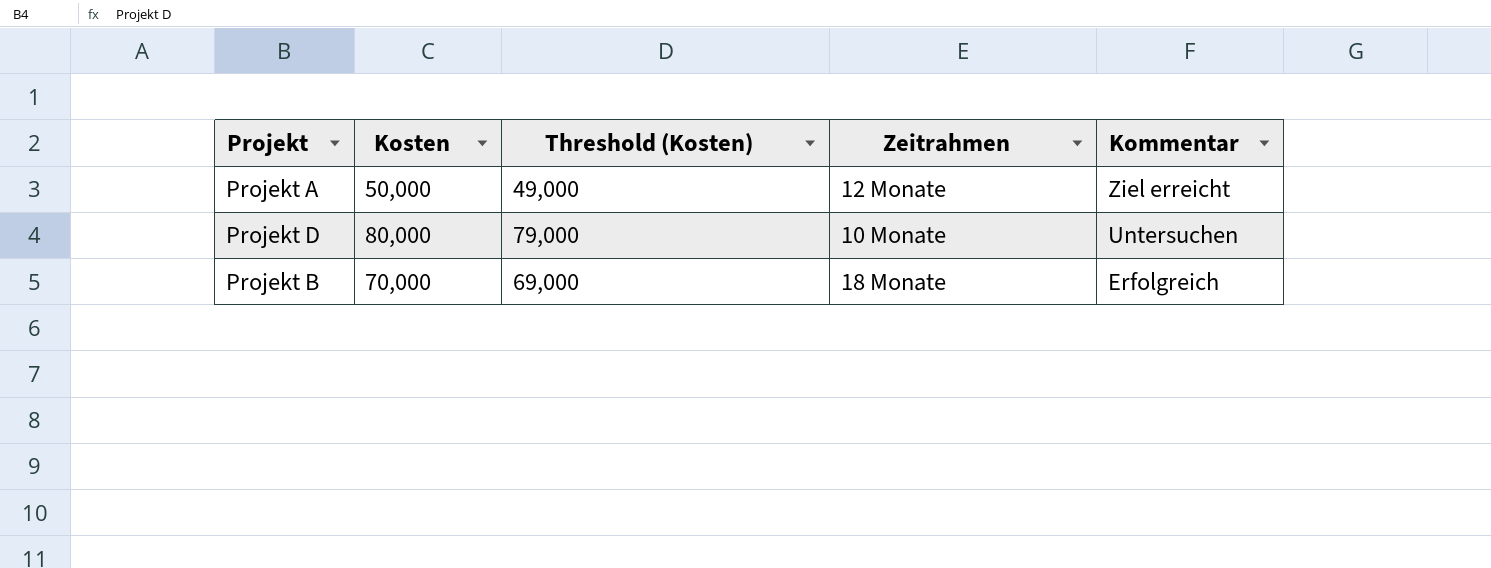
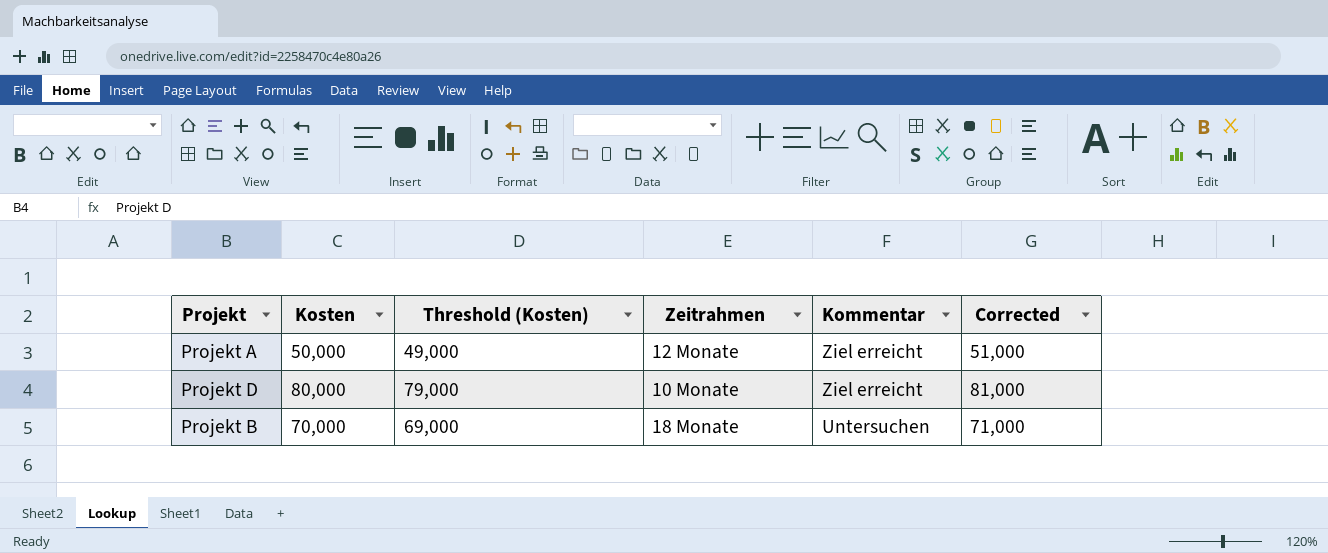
column Corrected | formula: none -> [Kosten] + 1000
Projekt D | Kommentar: Untersuchen -> Ziel erreicht
Projekt B | Kommentar: Erfolgreich -> Untersuchen

